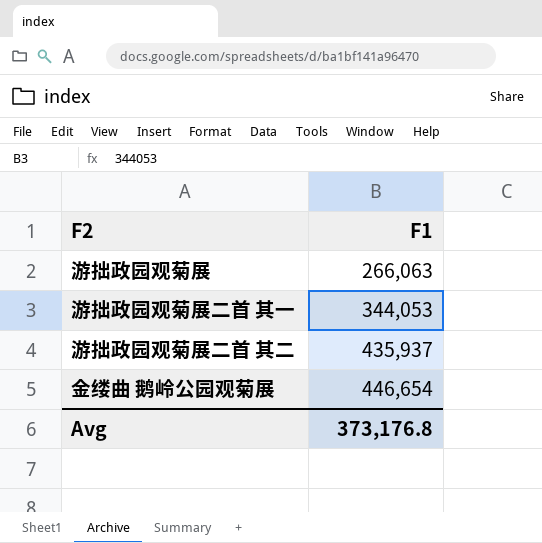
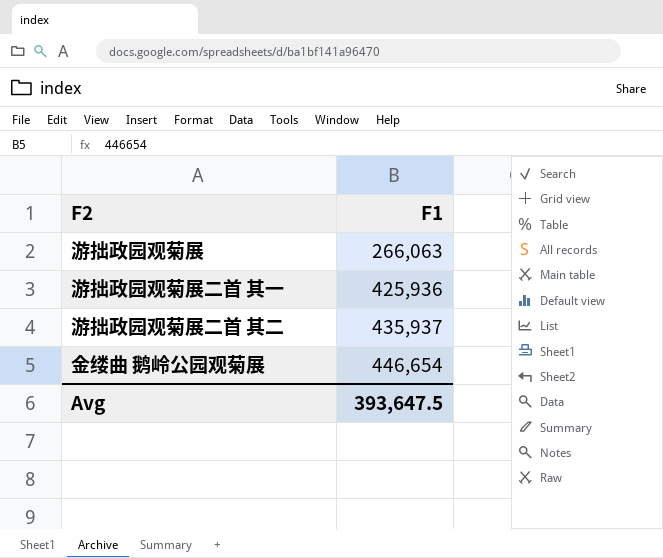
游拙政园观菊展二首 其一 | F1: 344,053 -> 425,936
Avg | F1: 373,176.8 -> 393,647.5

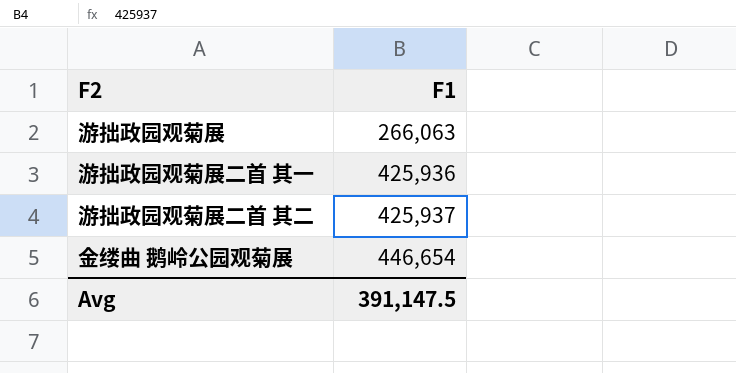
游拙政园观菊展二首 其二 | F1: 435,937 -> 425,937
Avg | F1: 393,647.5 -> 391,147.5

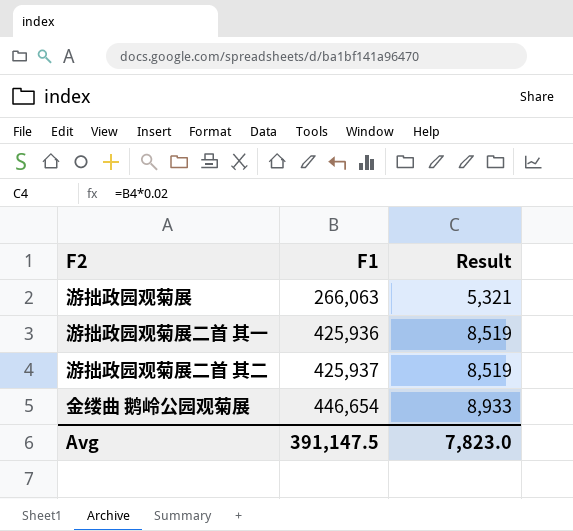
column Result | formula: none -> [F1] * 0.02

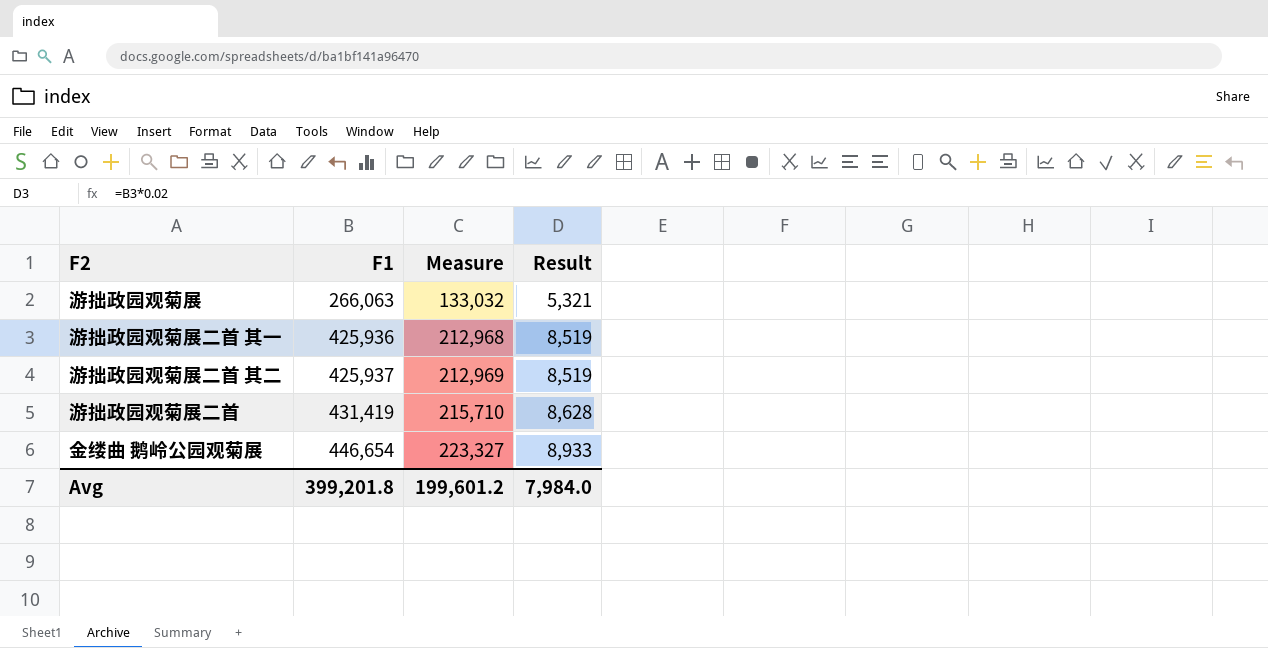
column Measure | formula: none -> [F1] * 0.5
row 游拙政园观菊展二首: none -> 431,419 | 215,710 | 8,628
Avg | F1: 391,147.5 -> 399,201.8
Avg | Result: 7,823.0 -> 7,984.0

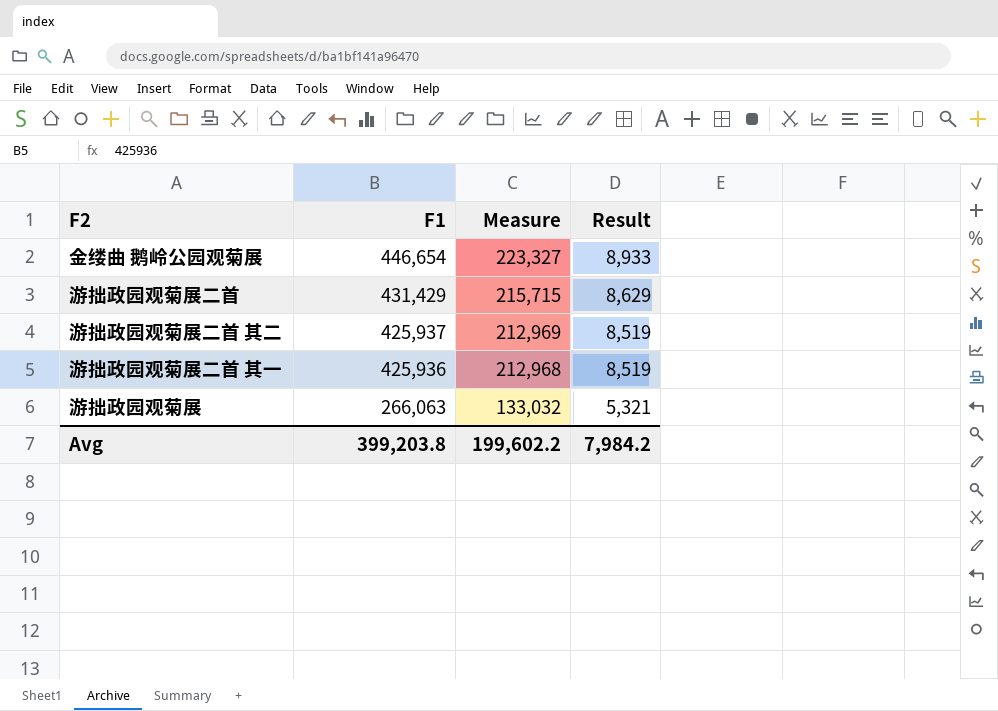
row order: F1 ascending -> F1 descending
游拙政园观菊展二首 | F1: 431,419 -> 431,429
游拙政园观菊展二首 | Measure: 215,710 -> 215,715
游拙政园观菊展二首 | Result: 8,628 -> 8,629
Avg | F1: 399,201.8 -> 399,203.8
Avg | Measure: 199,601.2 -> 199,602.2
Avg | Result: 7,984.0 -> 7,984.2

